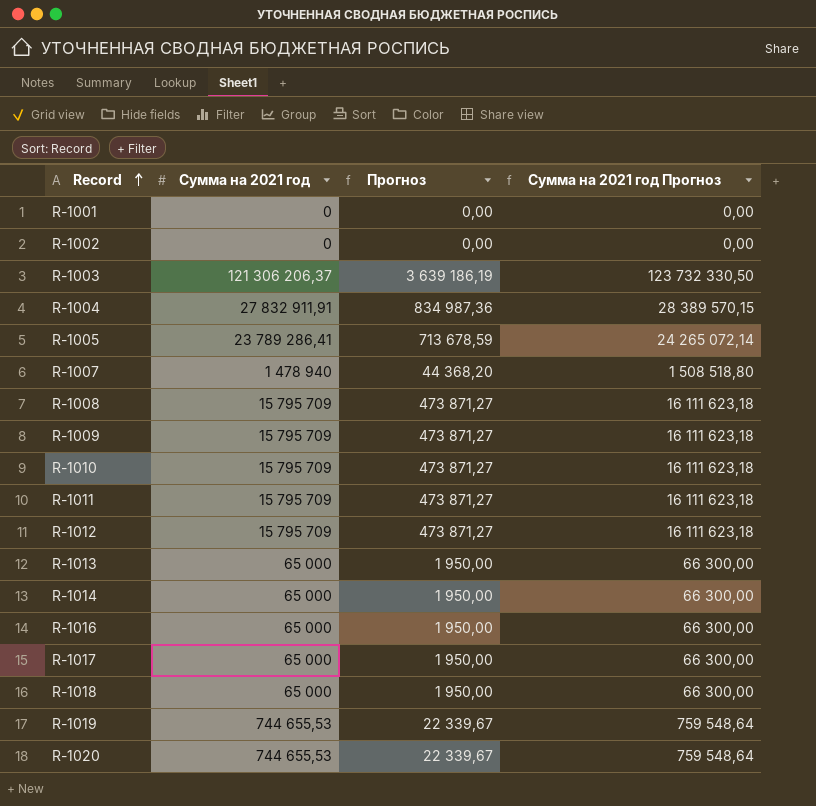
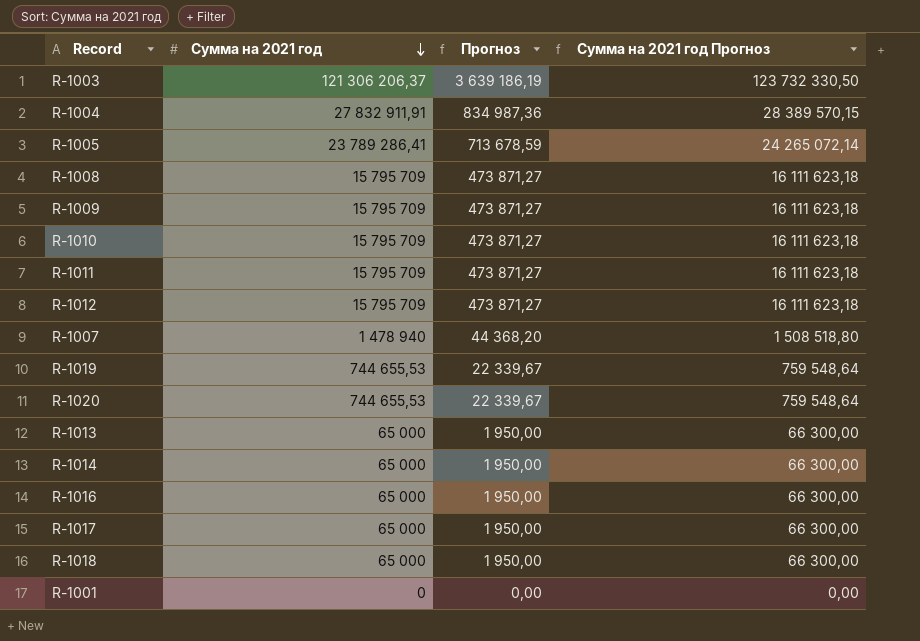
row order: Record ascending -> Сумма на 2021 год descending
row R-1002: 0 | 0,00 | 0,00 -> none

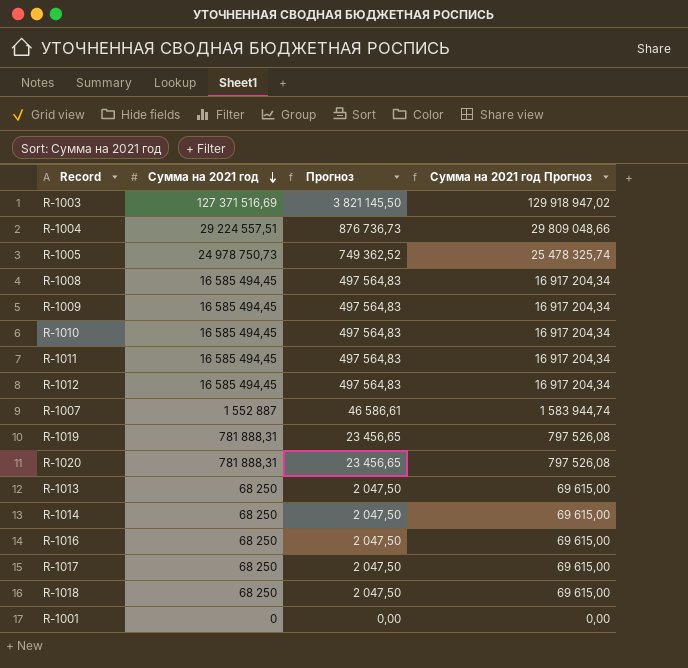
R-1003 | Сумма на 2021 год: 121 306 206,37 -> 127 371 516,69
R-1003 | Прогноз: 3 639 186,19 -> 3 821 145,50
R-1003 | Сумма на 2021 год Прогноз: 123 732 330,50 -> 129 918 947,02
R-1004 | Сумма на 2021 год: 27 832 911,91 -> 29 224 557,51
R-1004 | Прогноз: 834 987,36 -> 876 736,73
R-1004 | Сумма на 2021 год Прогноз: 28 389 570,15 -> 29 809 048,66
R-1005 | Сумма на 2021 год: 23 789 286,41 -> 24 978 750,73
R-1005 | Прогноз: 713 678,59 -> 749 362,52
R-1005 | Сумма на 2021 год Прогноз: 24 265 072,14 -> 25 478 325,74
R-1008 | Сумма на 2021 год: 15 795 709 -> 16 585 494,45
R-1008 | Прогноз: 473 871,27 -> 497 564,83
R-1008 | Сумма на 2021 год Прогноз: 16 111 623,18 -> 16 917 204,34
R-1009 | Сумма на 2021 год: 15 795 709 -> 16 585 494,45
R-1009 | Прогноз: 473 871,27 -> 497 564,83
R-1009 | Сумма на 2021 год Прогноз: 16 111 623,18 -> 16 917 204,34
R-1010 | Сумма на 2021 год: 15 795 709 -> 16 585 494,45
R-1010 | Прогноз: 473 871,27 -> 497 564,83
R-1010 | Сумма на 2021 год Прогноз: 16 111 623,18 -> 16 917 204,34
R-1011 | Сумма на 2021 год: 15 795 709 -> 16 585 494,45
R-1011 | Прогноз: 473 871,27 -> 497 564,83
R-1011 | Сумма на 2021 год Прогноз: 16 111 623,18 -> 16 917 204,34
R-1012 | Сумма на 2021 год: 15 795 709 -> 16 585 494,45
R-1012 | Прогноз: 473 871,27 -> 497 564,83
R-1012 | Сумма на 2021 год Прогноз: 16 111 623,18 -> 16 917 204,34
R-1007 | Сумма на 2021 год: 1 478 940 -> 1 552 887
R-1007 | Прогноз: 44 368,20 -> 46 586,61
R-1007 | Сумма на 2021 год Прогноз: 1 508 518,80 -> 1 583 944,74
R-1019 | Сумма на 2021 год: 744 655,53 -> 781 888,31
R-1019 | Прогноз: 22 339,67 -> 23 456,65
R-1019 | Сумма на 2021 год Прогноз: 759 548,64 -> 797 526,08
R-1020 | Сумма на 2021 год: 744 655,53 -> 781 888,31
R-1020 | Прогноз: 22 339,67 -> 23 456,65
R-1020 | Сумма на 2021 год Прогноз: 759 548,64 -> 797 526,08
R-1013 | Сумма на 2021 год: 65 000 -> 68 250
R-1013 | Прогноз: 1 950,00 -> 2 047,50
R-1013 | Сумма на 2021 год Прогноз: 66 300,00 -> 69 615,00
R-1014 | Сумма на 2021 год: 65 000 -> 68 250
R-1014 | Прогноз: 1 950,00 -> 2 047,50
R-1014 | Сумма на 2021 год Прогноз: 66 300,00 -> 69 615,00
R-1016 | Сумма на 2021 год: 65 000 -> 68 250
R-1016 | Прогноз: 1 950,00 -> 2 047,50
R-1016 | Сумма на 2021 год Прогноз: 66 300,00 -> 69 615,00
R-1017 | Сумма на 2021 год: 65 000 -> 68 250
R-1017 | Прогноз: 1 950,00 -> 2 047,50
R-1017 | Сумма на 2021 год Прогноз: 66 300,00 -> 69 615,00
R-1018 | Сумма на 2021 год: 65 000 -> 68 250
R-1018 | Прогноз: 1 950,00 -> 2 047,50
R-1018 | Сумма на 2021 год Прогноз: 66 300,00 -> 69 615,00

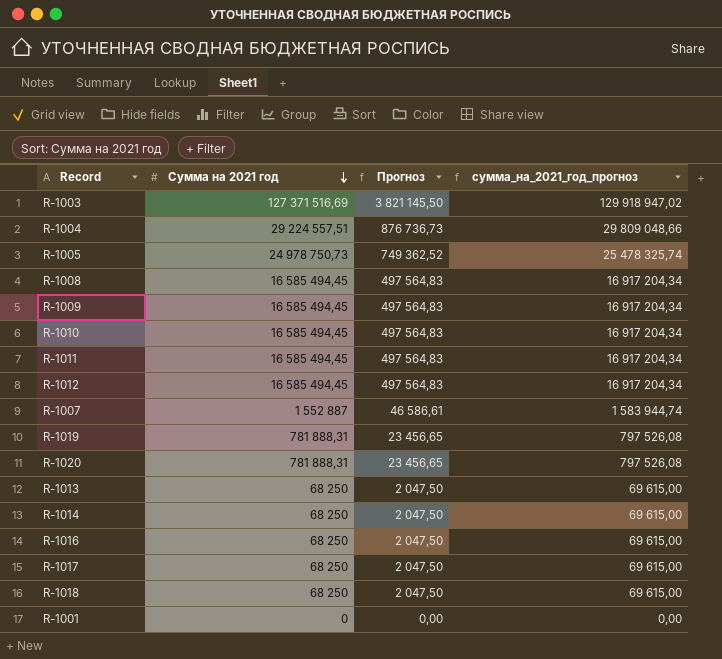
column name: Сумма на 2021 год Прогноз -> сумма_на_2021_год_прогноз

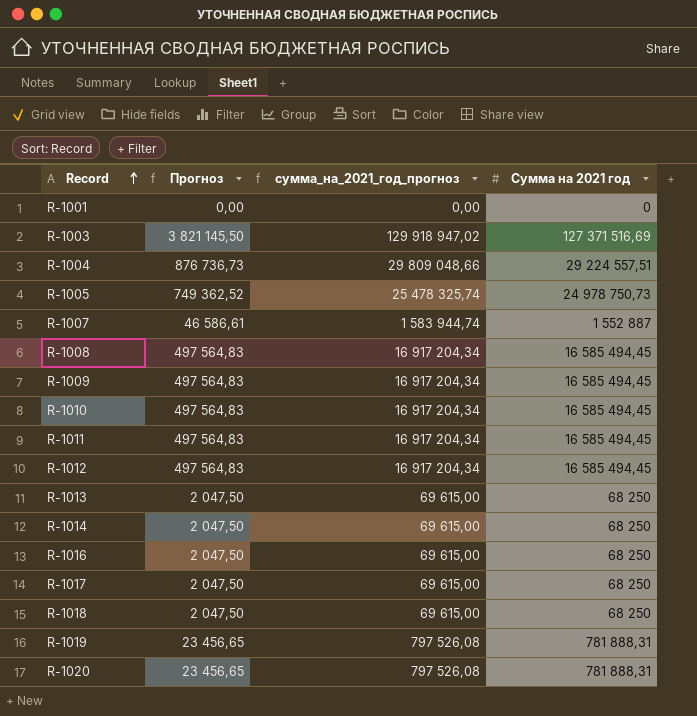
row order: Сумма на 2021 год descending -> Record ascending
column Сумма на 2021 год | position: 2 -> 4

